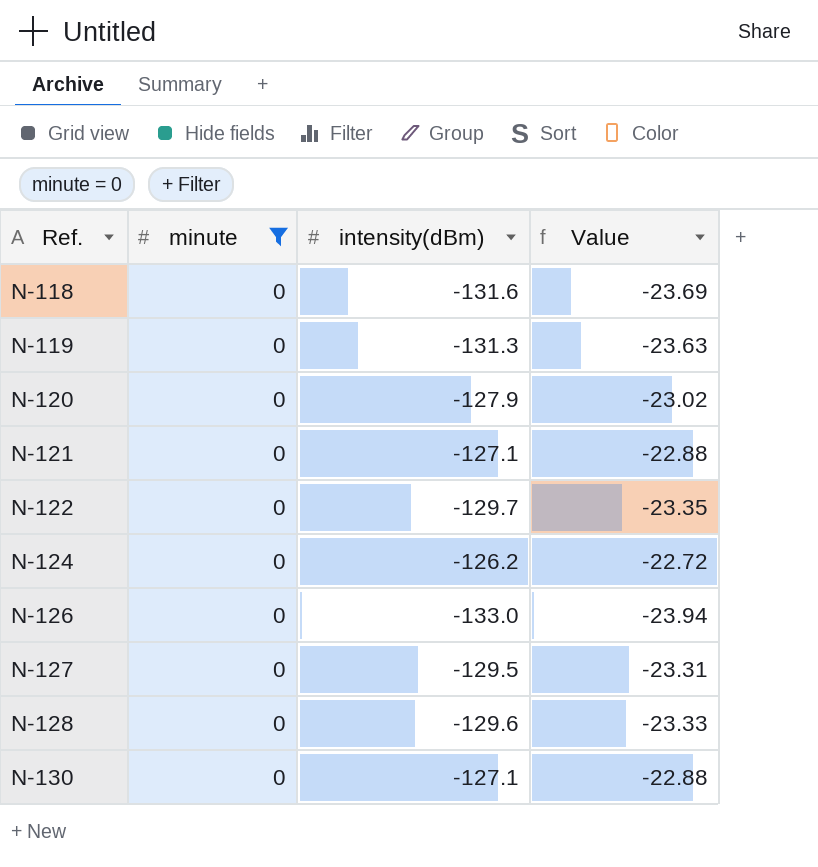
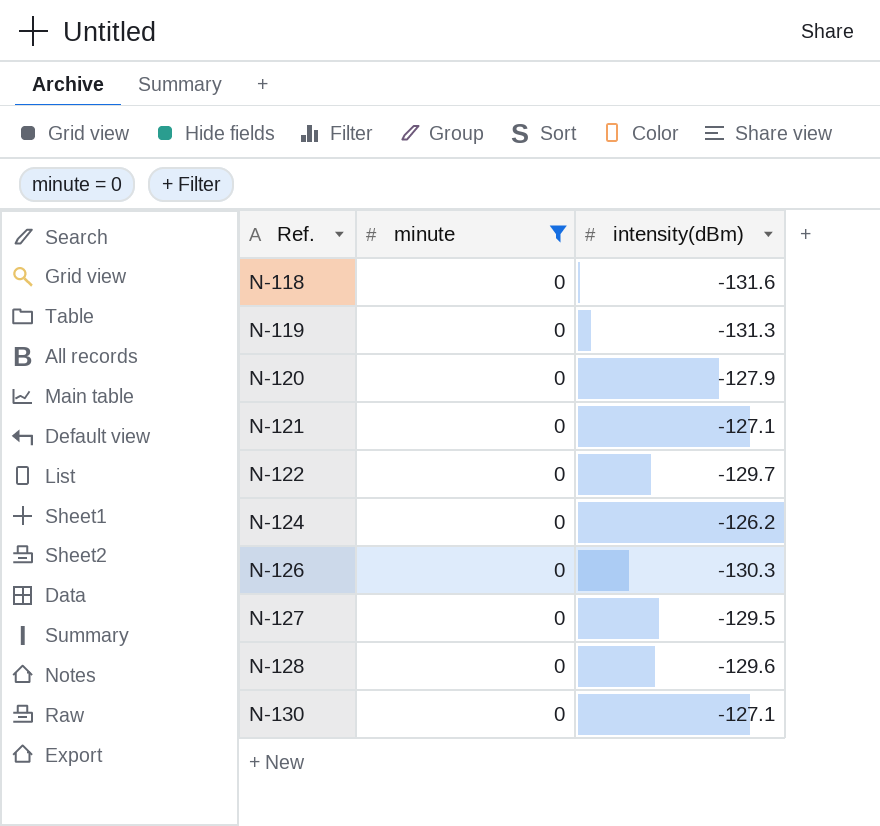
column Value | formula: [intensity(dBm)] * 0.18 -> none
N-126 | intensity(dBm): -133.0 -> -130.3

